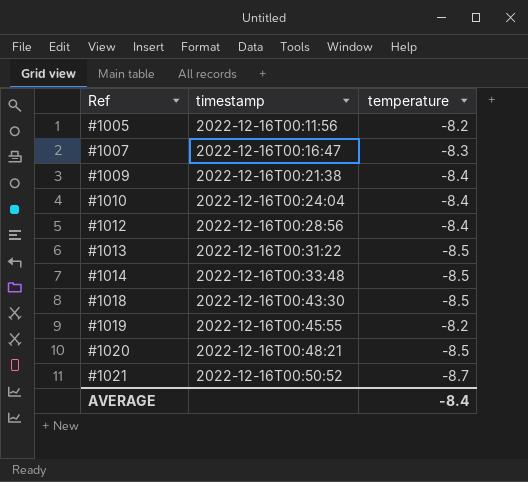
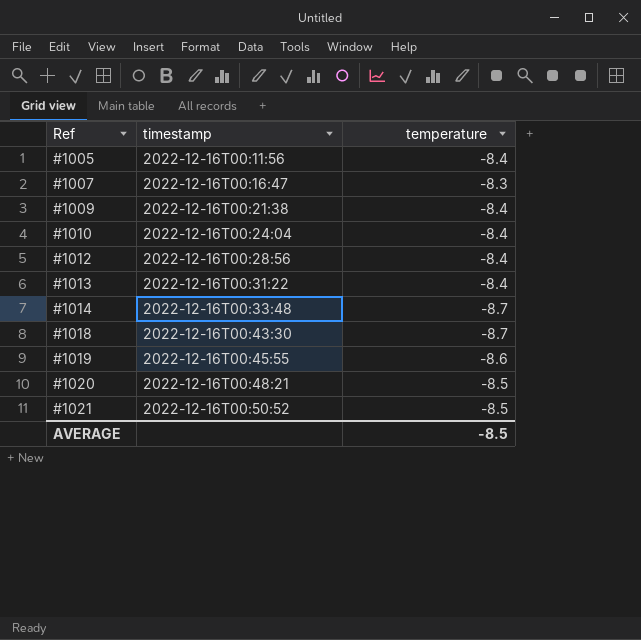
#1005 | temperature: -8.2 -> -8.4
#1013 | temperature: -8.5 -> -8.4
#1014 | temperature: -8.5 -> -8.7
#1018 | temperature: -8.5 -> -8.7
#1019 | temperature: -8.2 -> -8.6
#1021 | temperature: -8.7 -> -8.5
AVERAGE | temperature: -8.4 -> -8.5

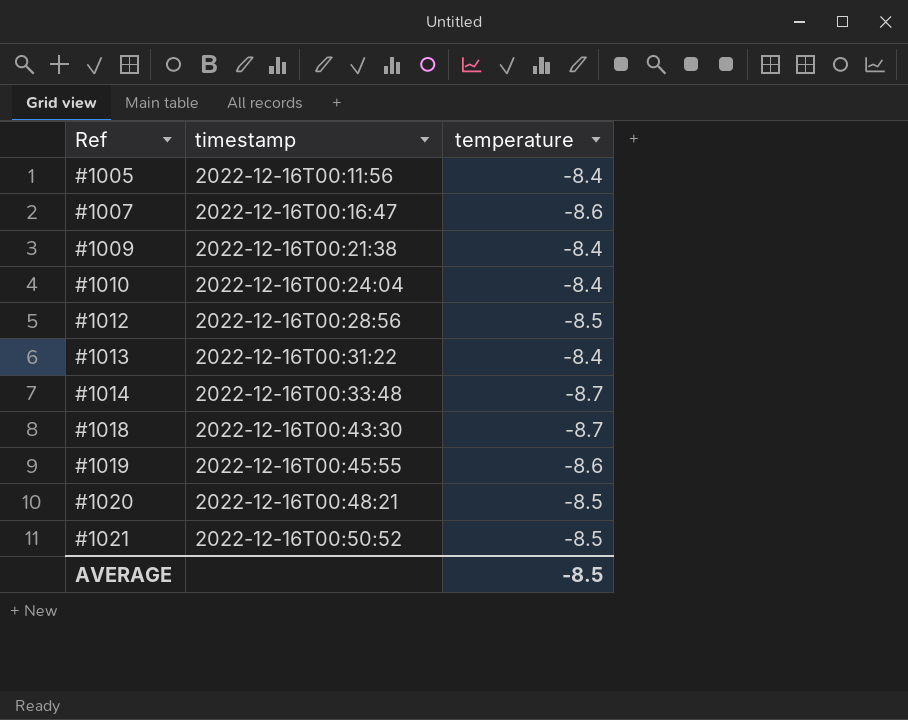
#1007 | temperature: -8.3 -> -8.6
#1012 | temperature: -8.4 -> -8.5

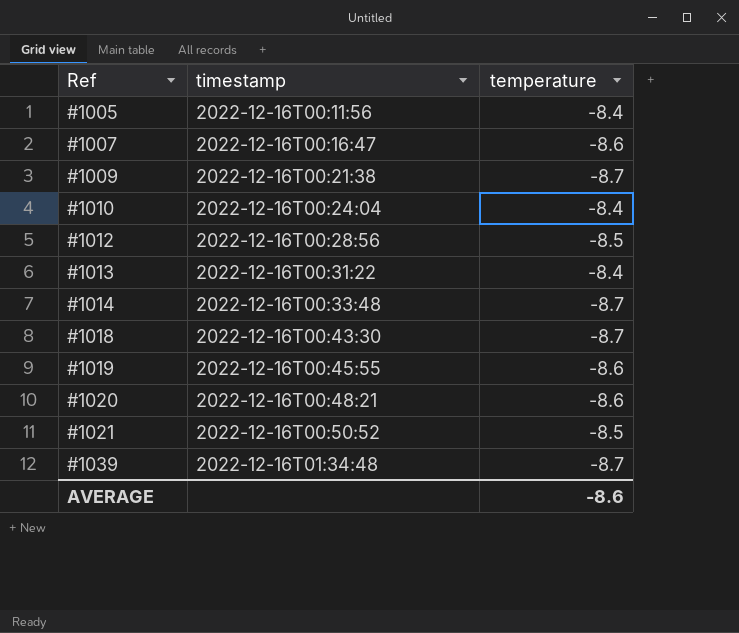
#1009 | temperature: -8.4 -> -8.7
#1020 | temperature: -8.5 -> -8.6
row #1039: none -> 2022-12-16T01:34:48 | -8.7
AVERAGE | temperature: -8.5 -> -8.6

